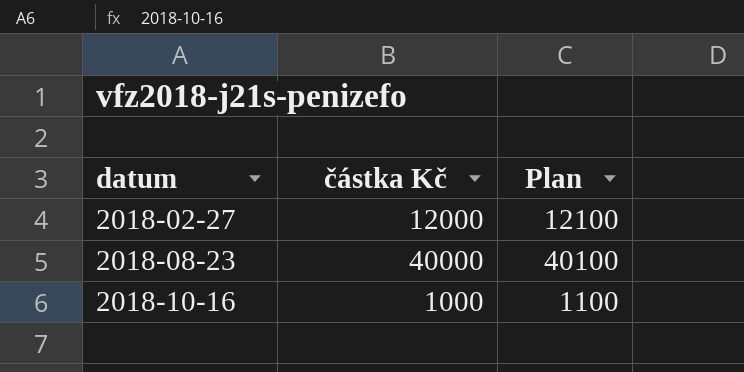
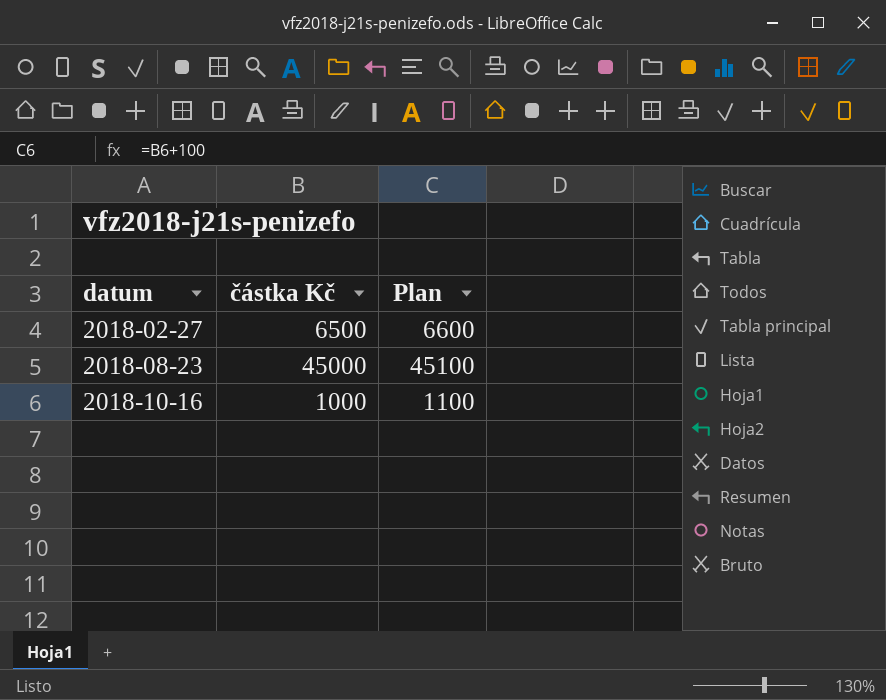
2018-02-27 | částka Kč: 12000 -> 6500
2018-02-27 | Plan: 12100 -> 6600
2018-08-23 | částka Kč: 40000 -> 45000
2018-08-23 | Plan: 40100 -> 45100

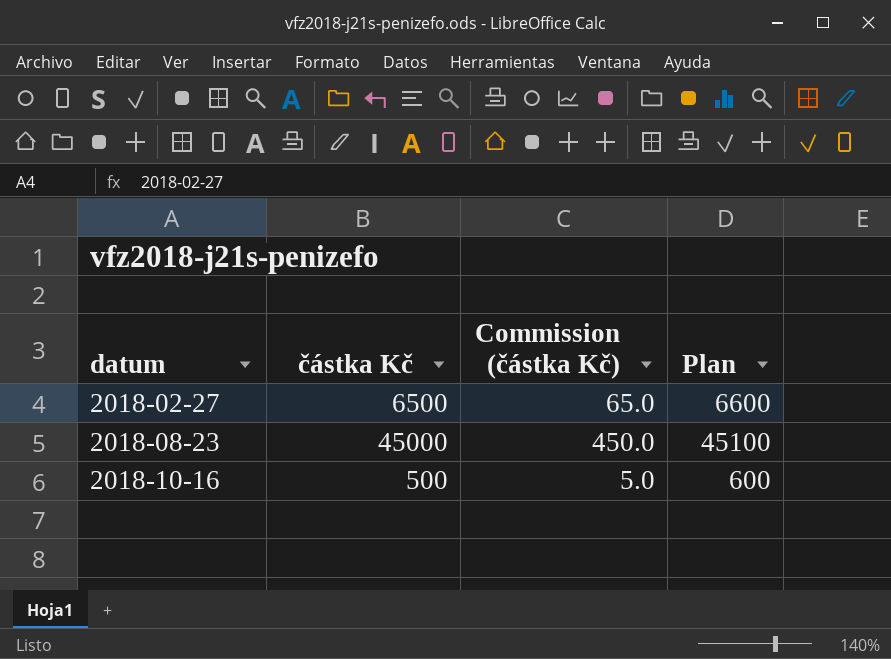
column Commission (částka Kč) | formula: none -> [částka Kč] * 0.01
2018-10-16 | částka Kč: 1000 -> 500
2018-10-16 | Plan: 1100 -> 600

